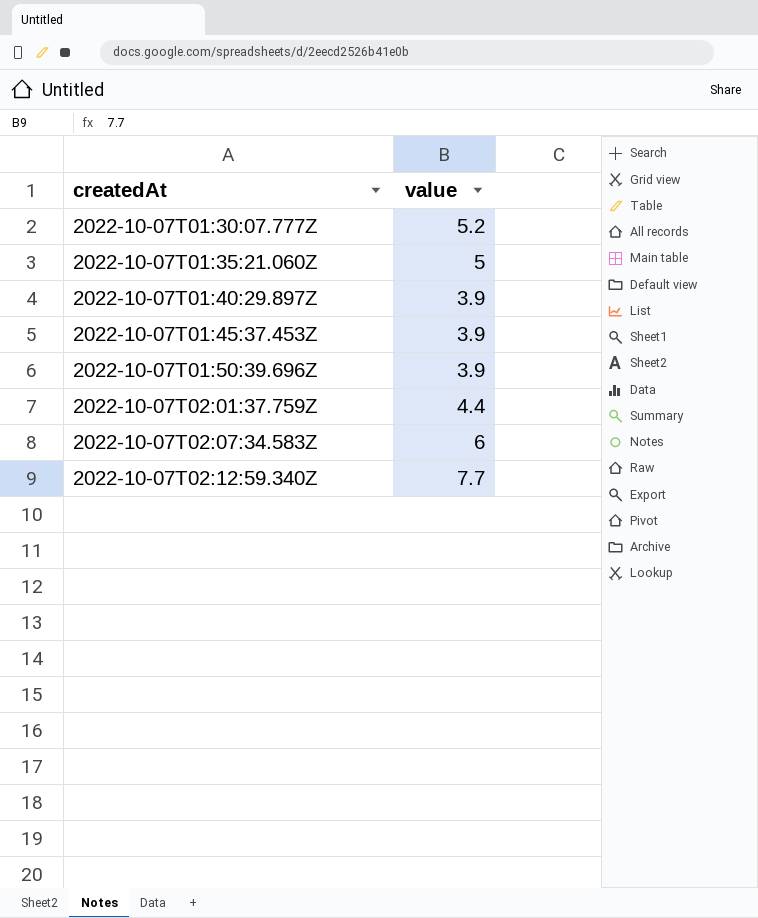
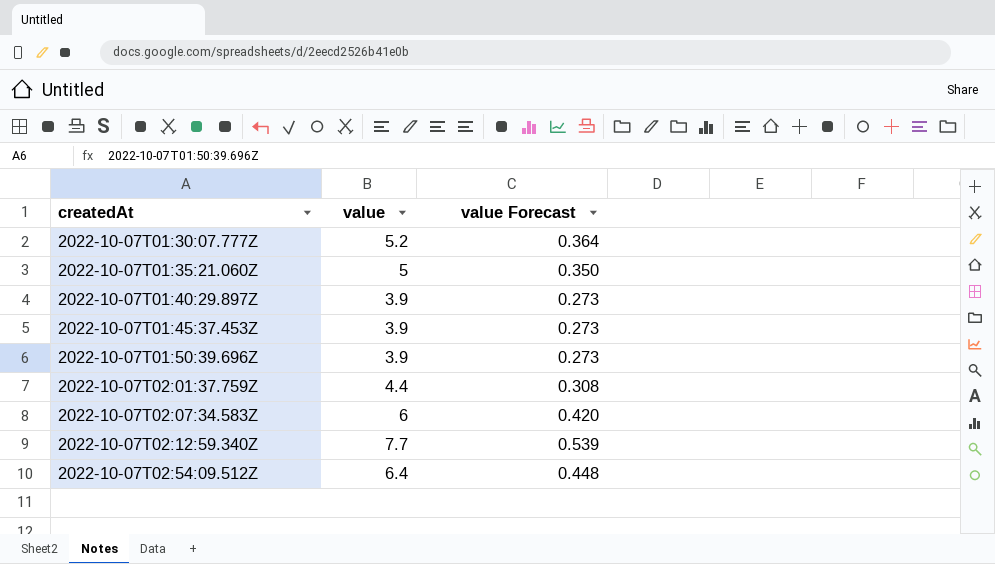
column value Forecast | formula: none -> [value] * 0.07
row 2022-10-07T02:54:09.512Z: none -> 6.4 | 0.448

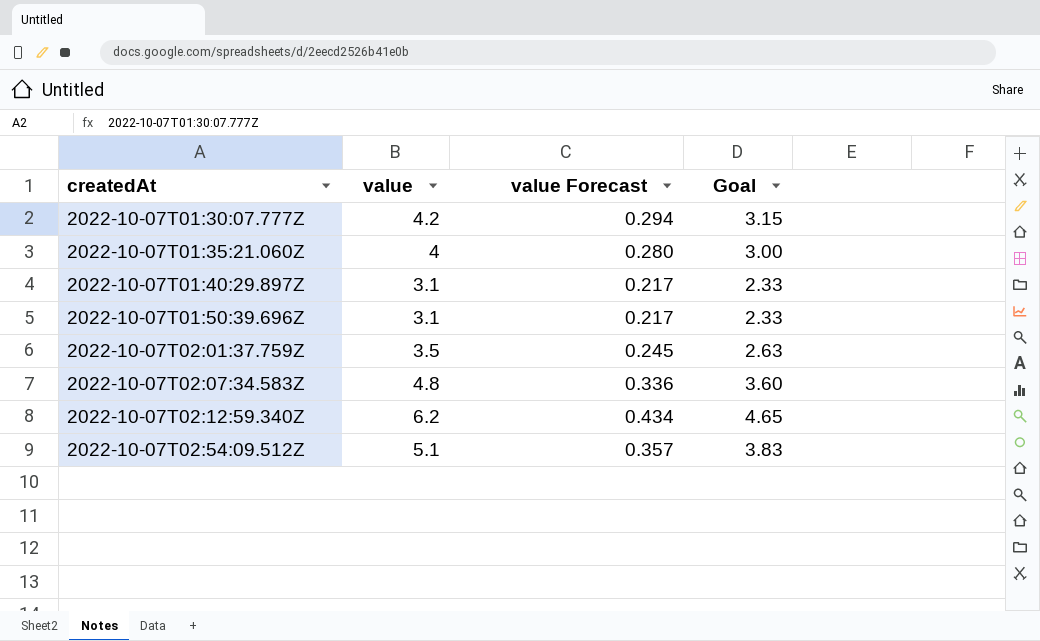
column Goal | formula: none -> [value] * 0.75
row 2022-10-07T01:45:37.453Z: 3.9 | 0.273 -> none
2022-10-07T01:30:07.777Z | value: 5.2 -> 4.2
2022-10-07T01:30:07.777Z | value Forecast: 0.364 -> 0.294
2022-10-07T01:35:21.060Z | value: 5 -> 4
2022-10-07T01:35:21.060Z | value Forecast: 0.350 -> 0.280
2022-10-07T01:40:29.897Z | value: 3.9 -> 3.1
2022-10-07T01:40:29.897Z | value Forecast: 0.273 -> 0.217
2022-10-07T01:50:39.696Z | value: 3.9 -> 3.1
2022-10-07T01:50:39.696Z | value Forecast: 0.273 -> 0.217
2022-10-07T02:01:37.759Z | value: 4.4 -> 3.5
2022-10-07T02:01:37.759Z | value Forecast: 0.308 -> 0.245
2022-10-07T02:07:34.583Z | value: 6 -> 4.8
2022-10-07T02:07:34.583Z | value Forecast: 0.420 -> 0.336
2022-10-07T02:12:59.340Z | value: 7.7 -> 6.2
2022-10-07T02:12:59.340Z | value Forecast: 0.539 -> 0.434
2022-10-07T02:54:09.512Z | value: 6.4 -> 5.1
2022-10-07T02:54:09.512Z | value Forecast: 0.448 -> 0.357

